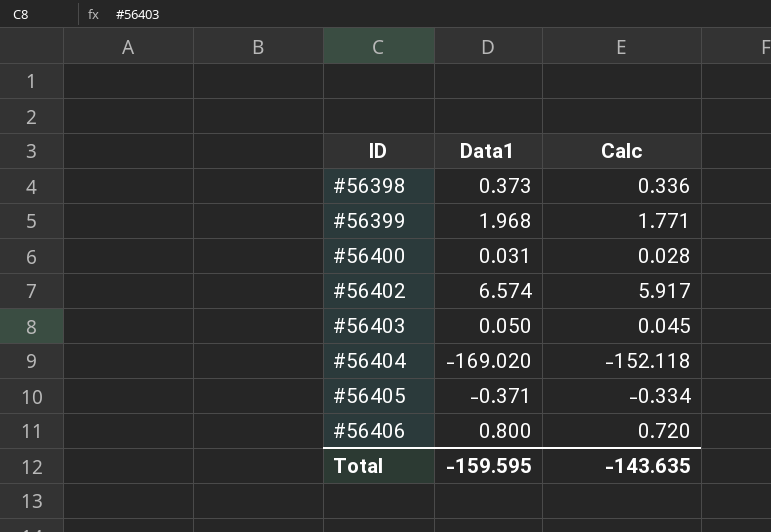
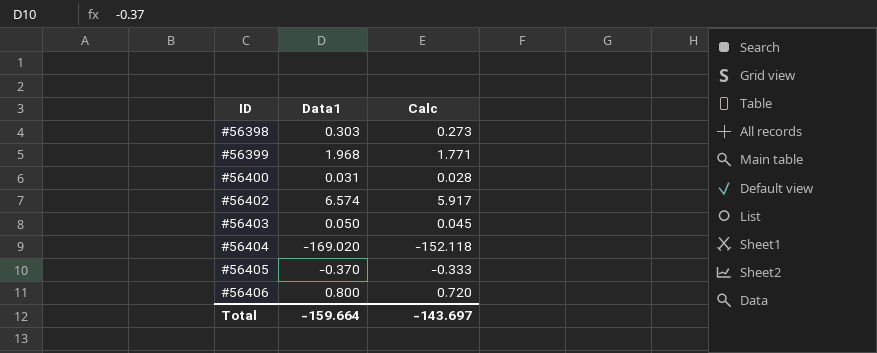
#56398 | Data1: 0.373 -> 0.303
#56398 | Calc: 0.336 -> 0.273
#56405 | Data1: -0.371 -> -0.370
#56405 | Calc: -0.334 -> -0.333
Total | Data1: -159.595 -> -159.664
Total | Calc: -143.635 -> -143.697

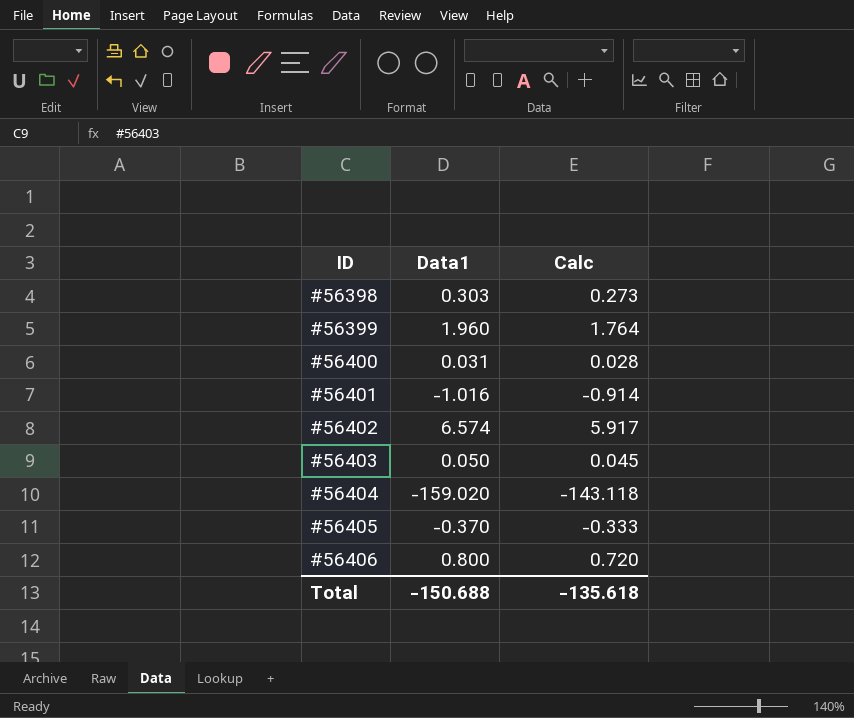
#56399 | Data1: 1.968 -> 1.960
#56399 | Calc: 1.771 -> 1.764
row #56401: none -> -1.016 | -0.914
#56404 | Data1: -169.020 -> -159.020
#56404 | Calc: -152.118 -> -143.118
Total | Data1: -159.664 -> -150.688
Total | Calc: -143.697 -> -135.618

